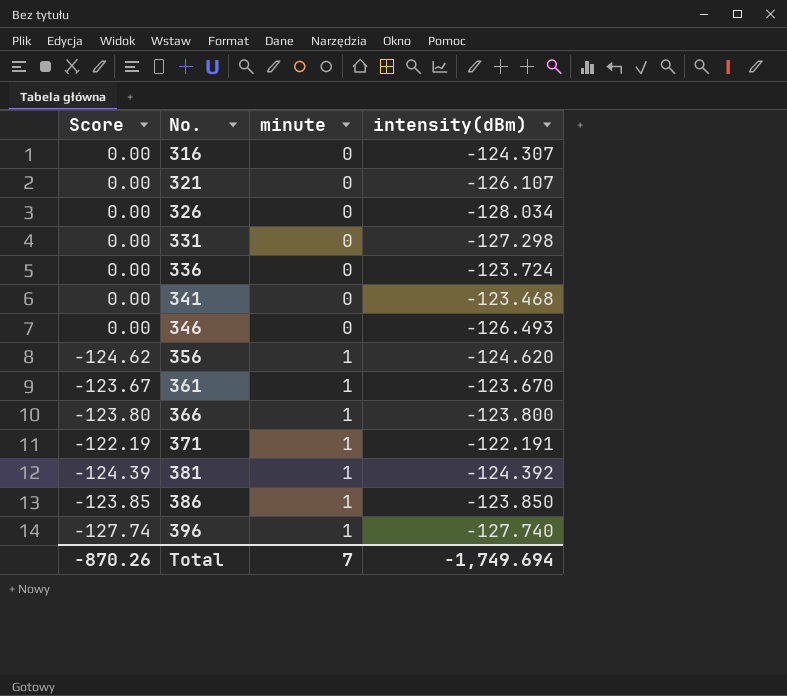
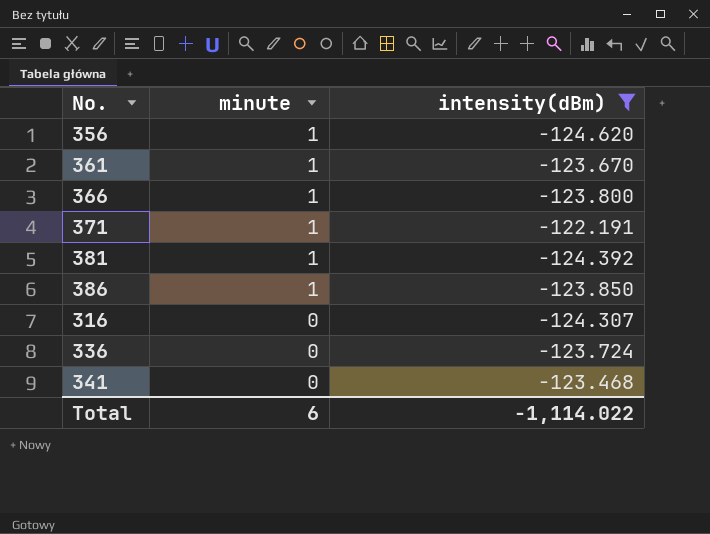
filter: none -> intensity(dBm) >= -124.620
row order: No. ascending -> minute descending
column Score | formula: [minute] * [intensity(dBm)] -> none
Total | minute: 7 -> 6
Total | intensity(dBm): -1,749.694 -> -1,114.022

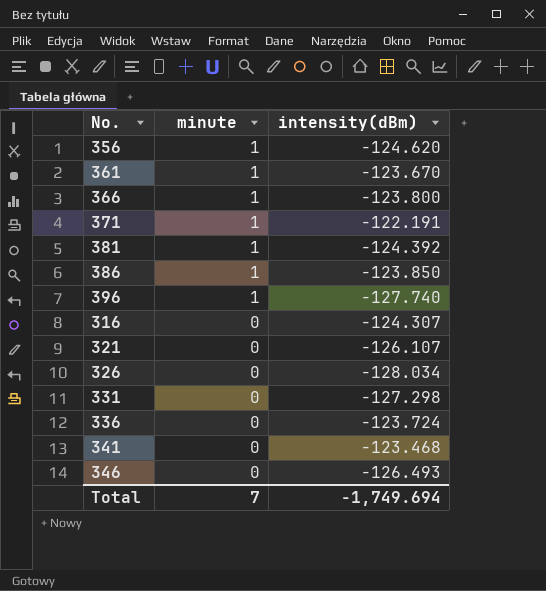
filter: intensity(dBm) >= -124.620 -> none
Total | minute: 6 -> 7
Total | intensity(dBm): -1,114.022 -> -1,749.694

